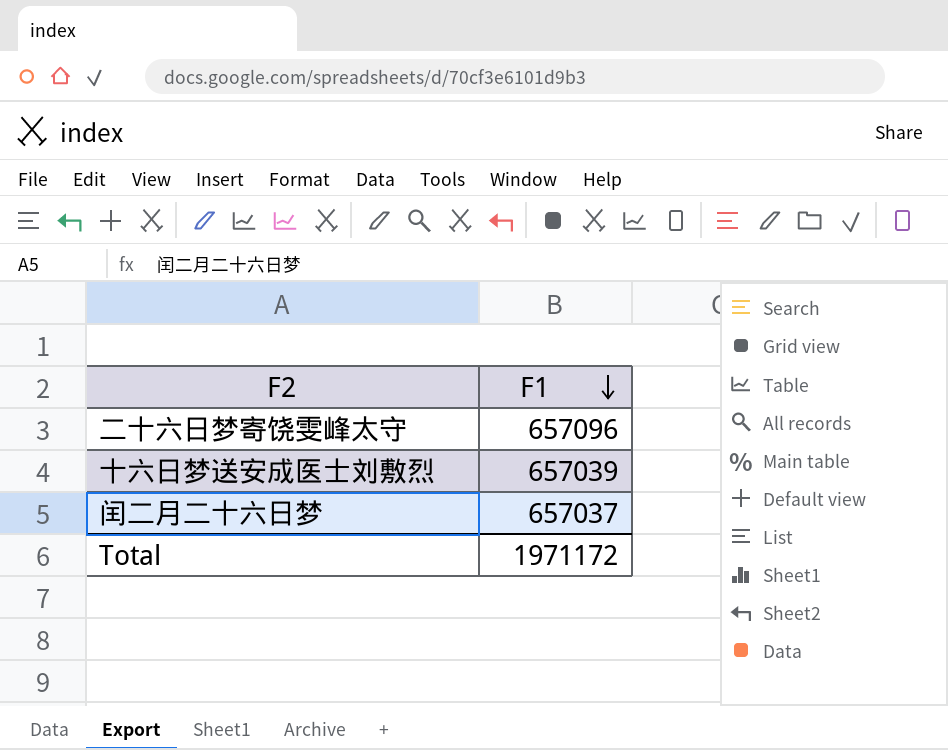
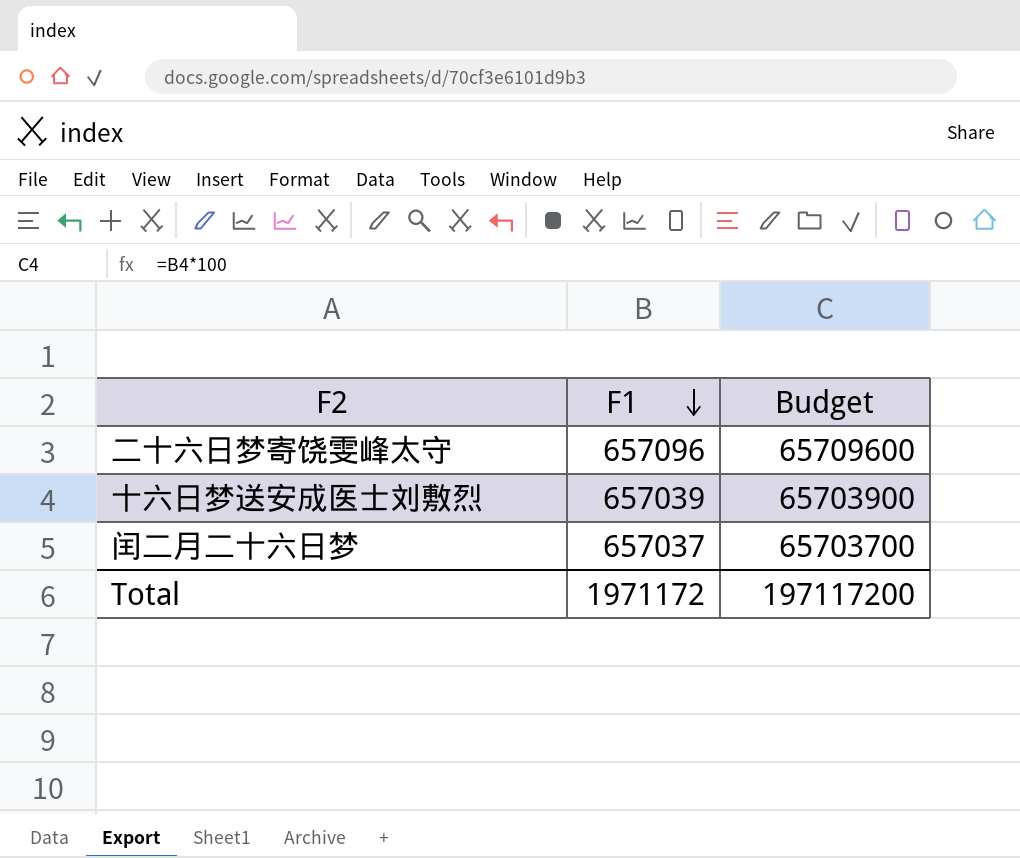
column Budget | formula: none -> [F1] * 100

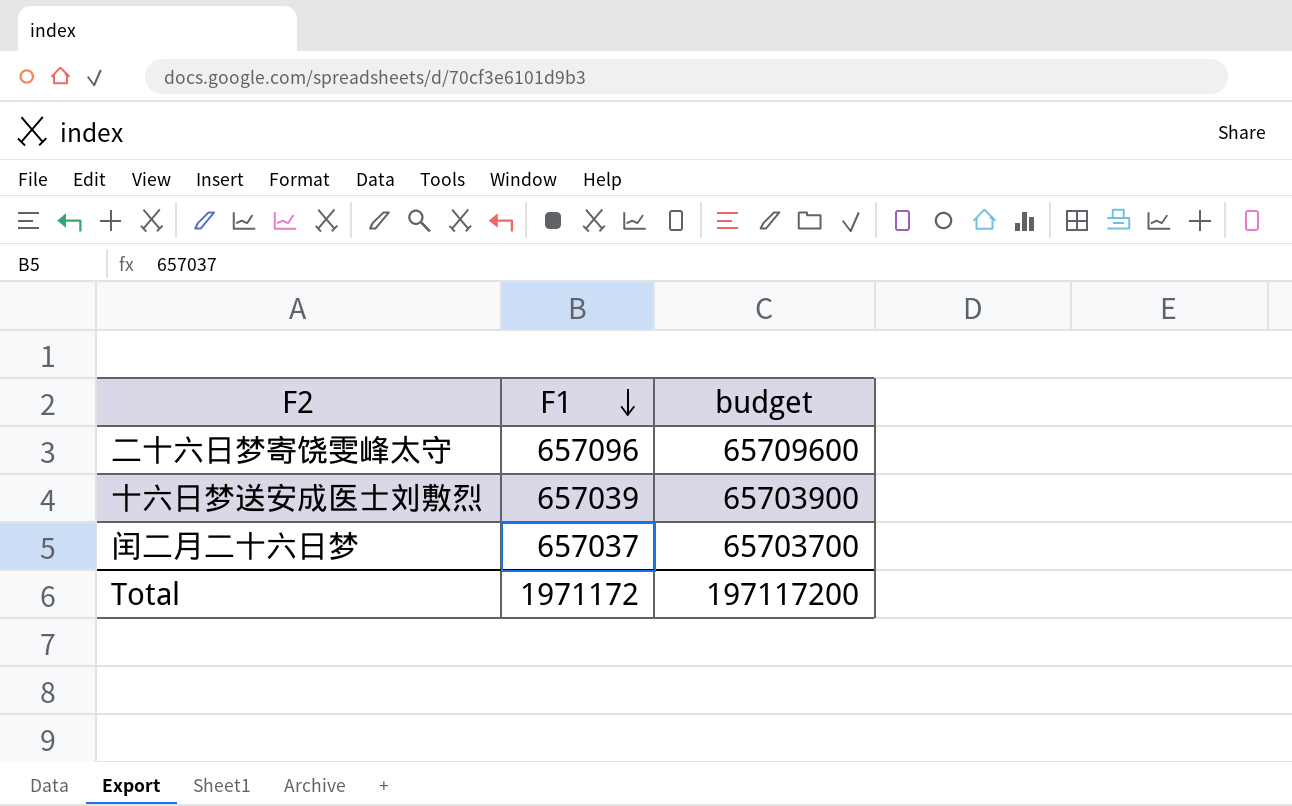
column name: Budget -> budget

